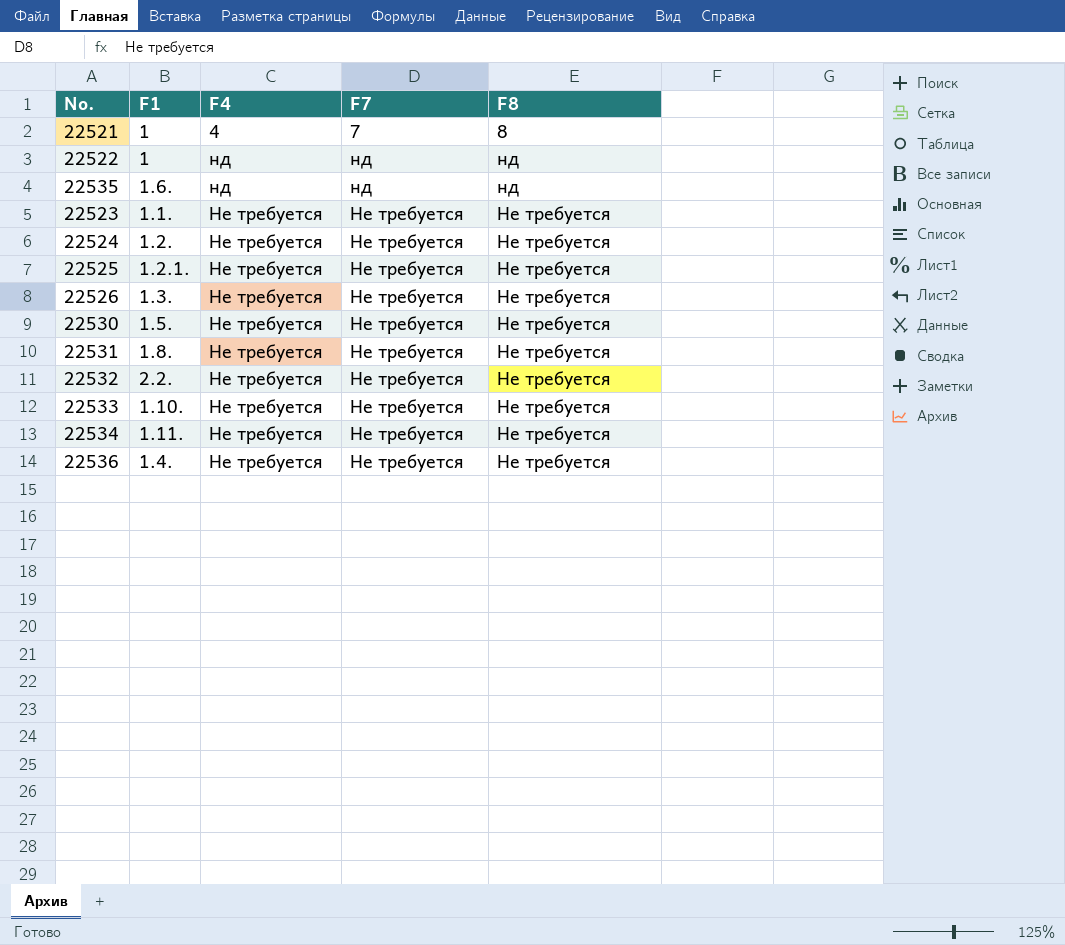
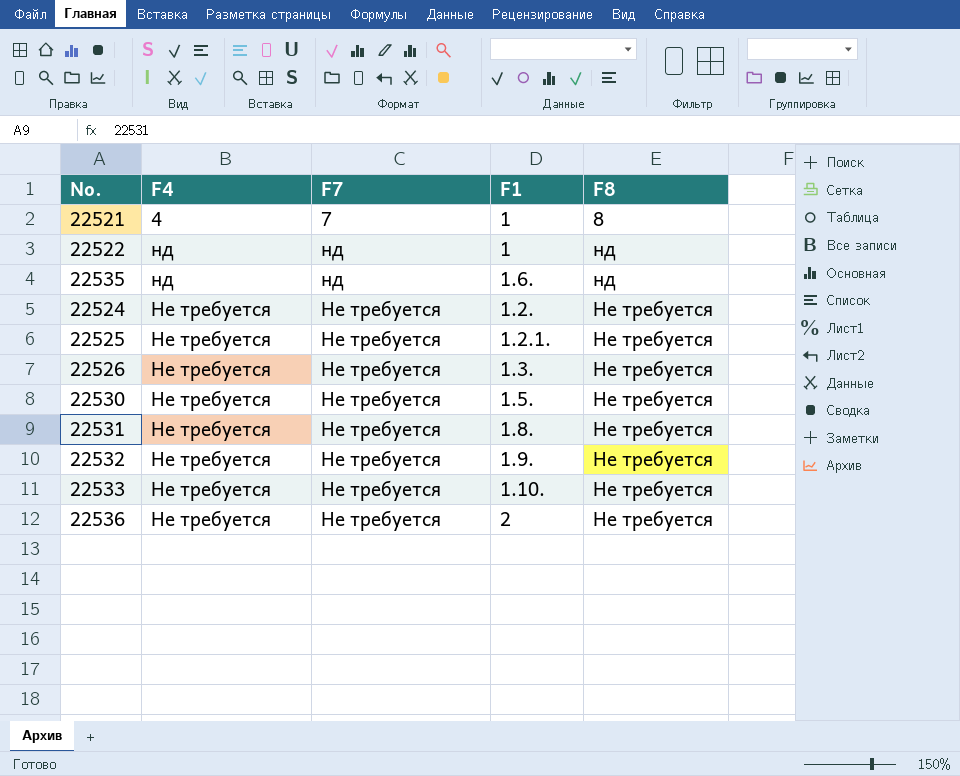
column F1 | position: 2 -> 4
row 22523: 1.1. | Не требуется | Не требуется | Не требуется -> none
row 22534: 1.11. | Не требуется | Не требуется | Не требуется -> none
22532 | F1: 2.2. -> 1.9.
22536 | F1: 1.4. -> 2

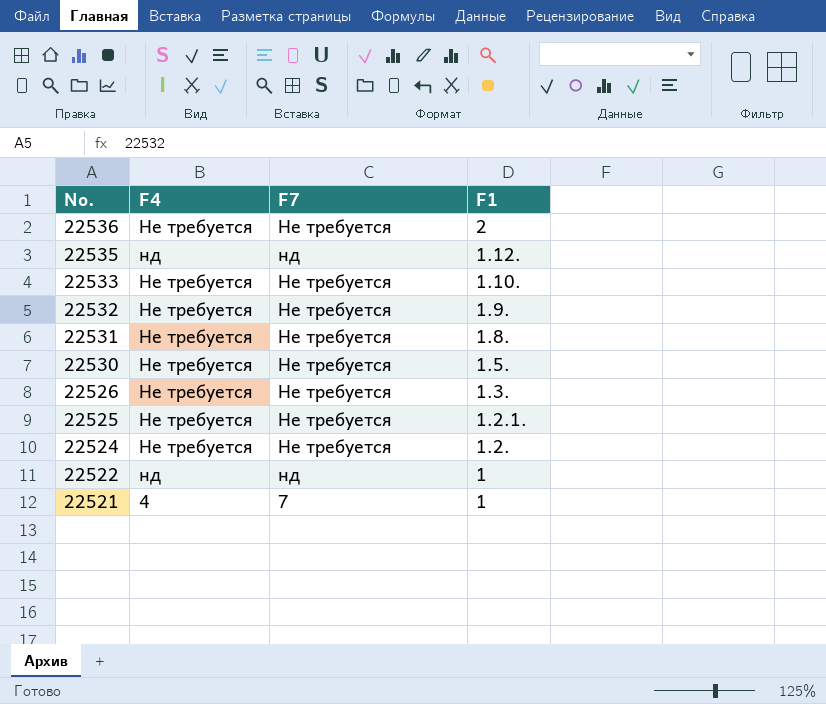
row order: F4 ascending -> No. descending
column F8 | position: 5 -> none
22535 | F1: 1.6. -> 1.12.

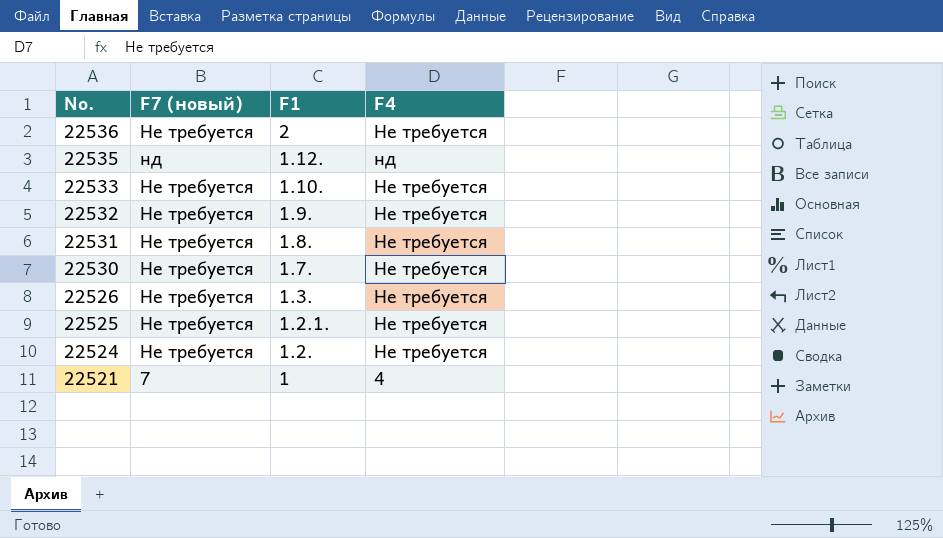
column name: F7 -> F7 (новый)
column F4 | position: 2 -> 4
row 22522: нд | нд | 1 -> none
22530 | F1: 1.5. -> 1.7.

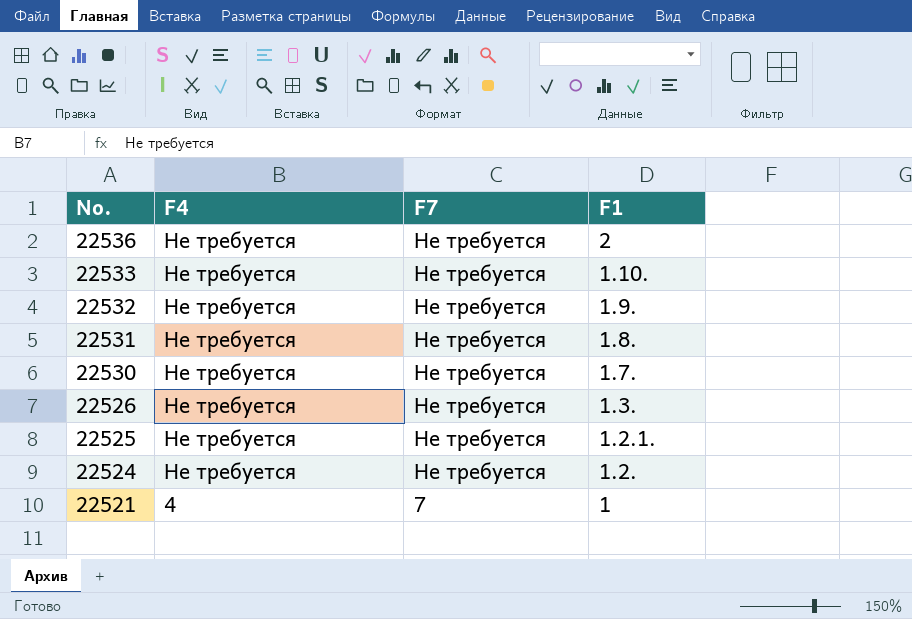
column F4 | position: 4 -> 2
column name: F7 (новый) -> F7
row 22535: нд | 1.12. | нд -> none

